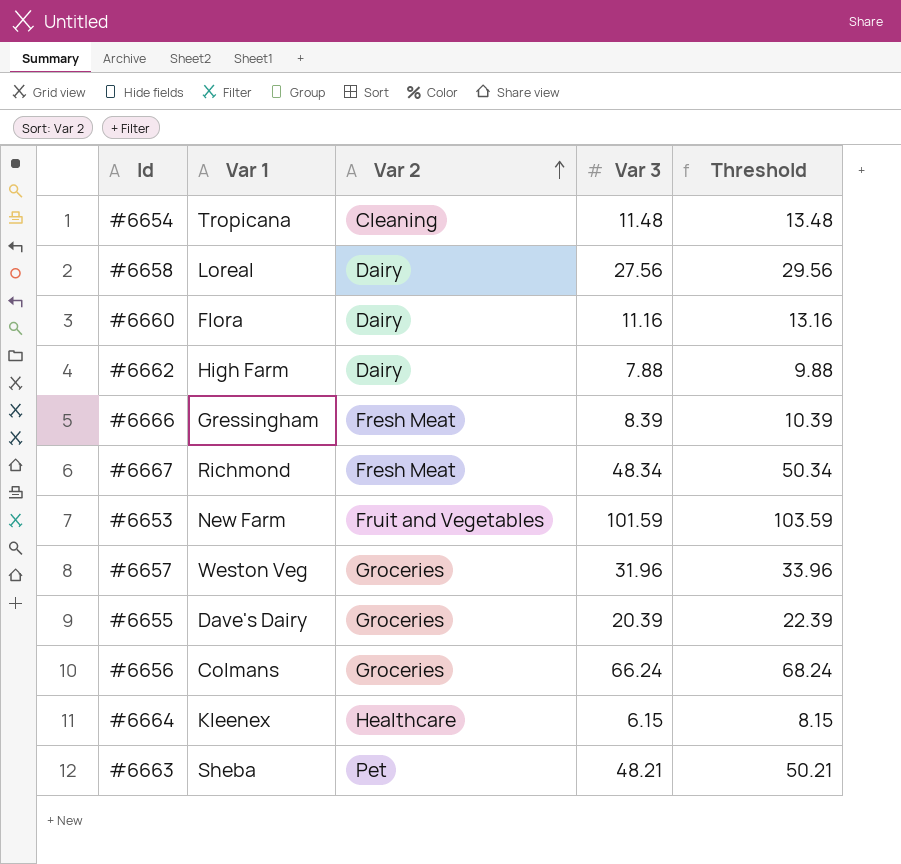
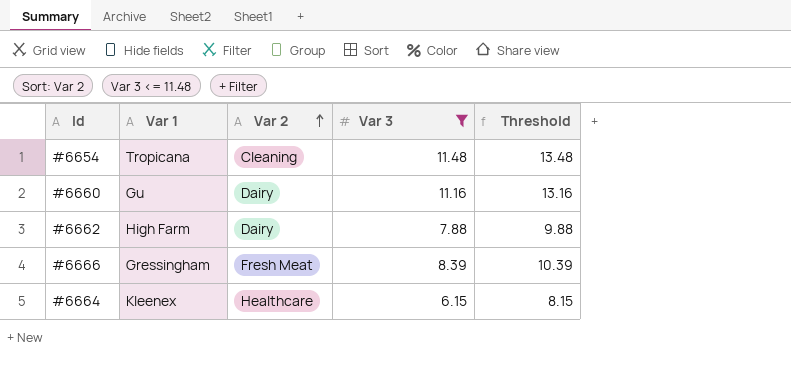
filter: none -> Var 3 <= 11.48
#6660 | Var 1: Flora -> Gu

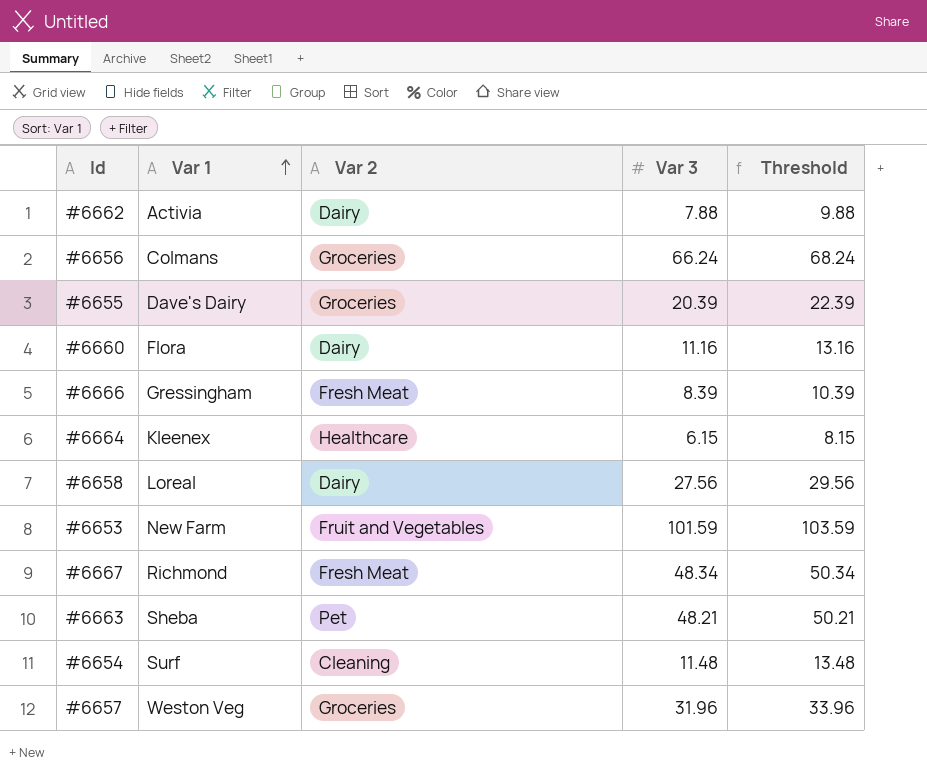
filter: Var 3 <= 11.48 -> none
row order: Var 2 ascending -> Var 1 ascending
#6662 | Var 1: High Farm -> Activia
#6660 | Var 1: Gu -> Flora
#6654 | Var 1: Tropicana -> Surf

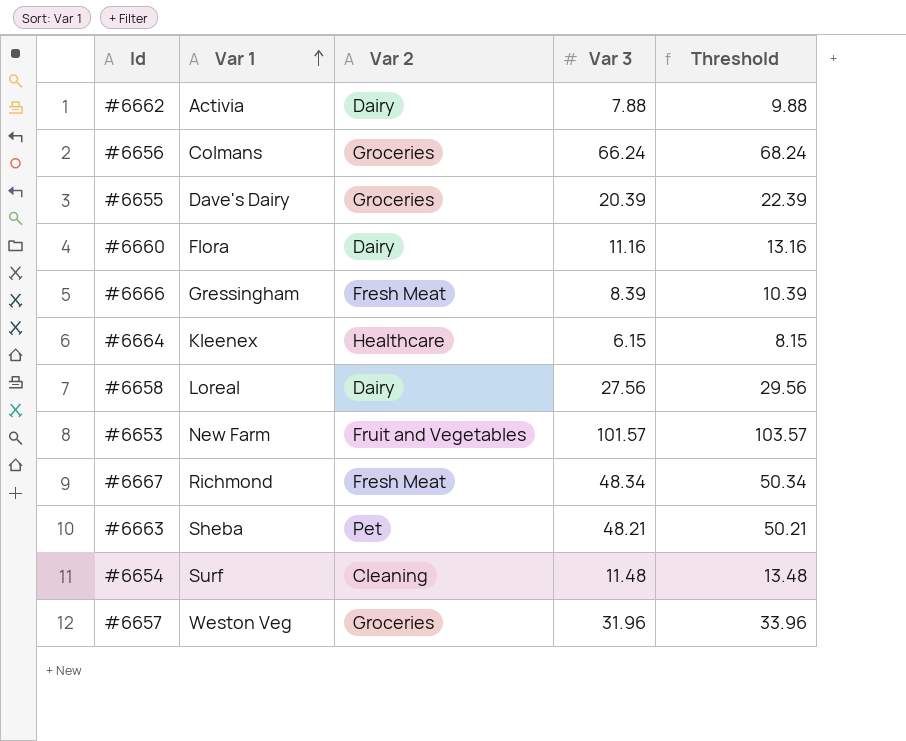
#6653 | Var 3: 101.59 -> 101.57
#6653 | Threshold: 103.59 -> 103.57

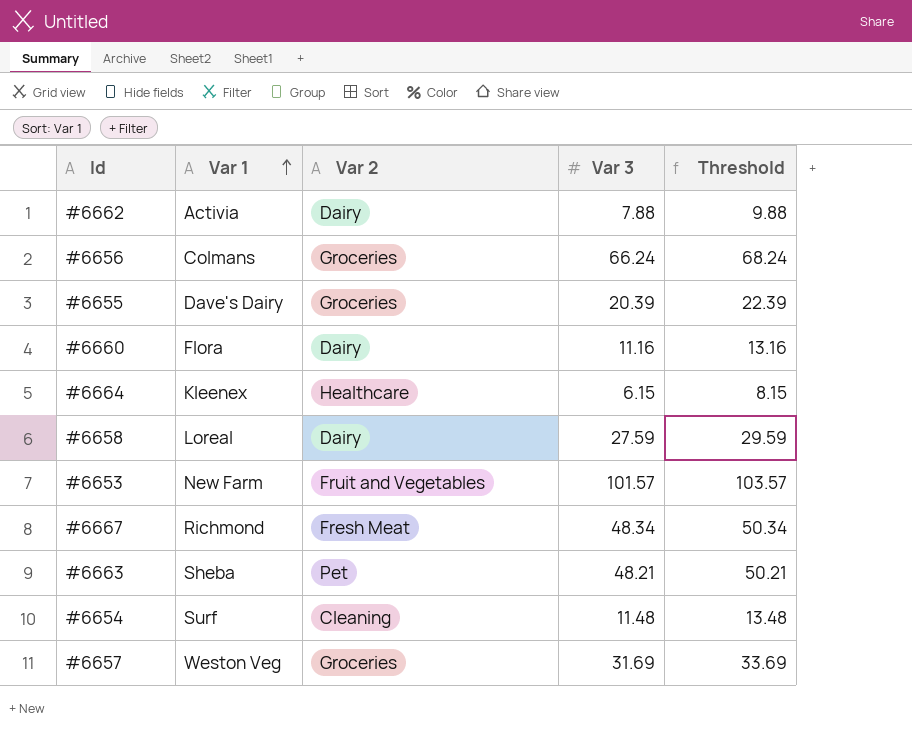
row #6666: Gressingham | Fresh Meat | 8.39 | 10.39 -> none
#6658 | Var 3: 27.56 -> 27.59
#6658 | Threshold: 29.56 -> 29.59
#6657 | Var 3: 31.96 -> 31.69
#6657 | Threshold: 33.96 -> 33.69

